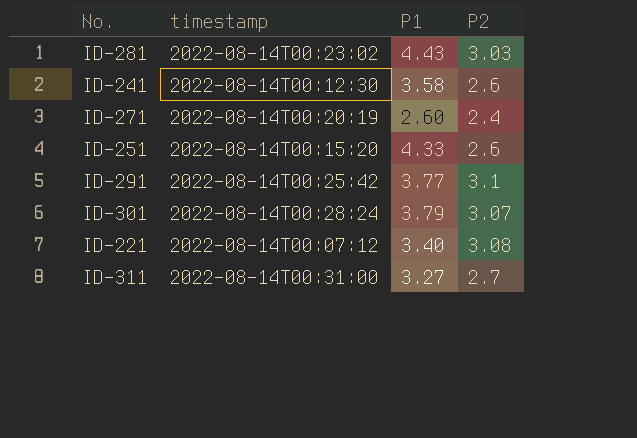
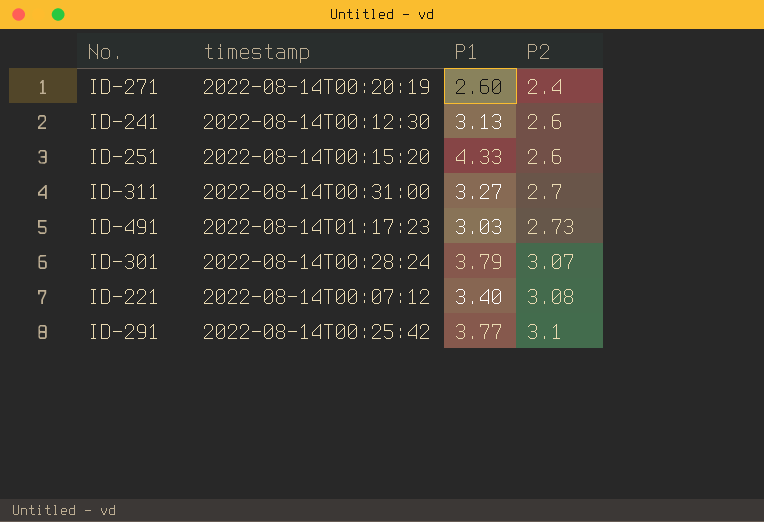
row order: none -> P2 ascending
row ID-281: 2022-08-14T00:23:02 | 4.43 | 3.03 -> none
ID-241 | P1: 3.58 -> 3.13
row ID-491: none -> 2022-08-14T01:17:23 | 3.03 | 2.73

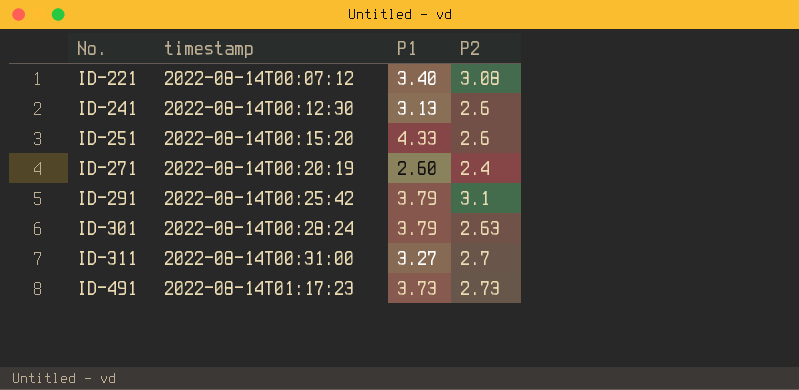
row order: P2 ascending -> No. ascending
ID-291 | P1: 3.77 -> 3.79
ID-301 | P2: 3.07 -> 2.63
ID-491 | P1: 3.03 -> 3.73

